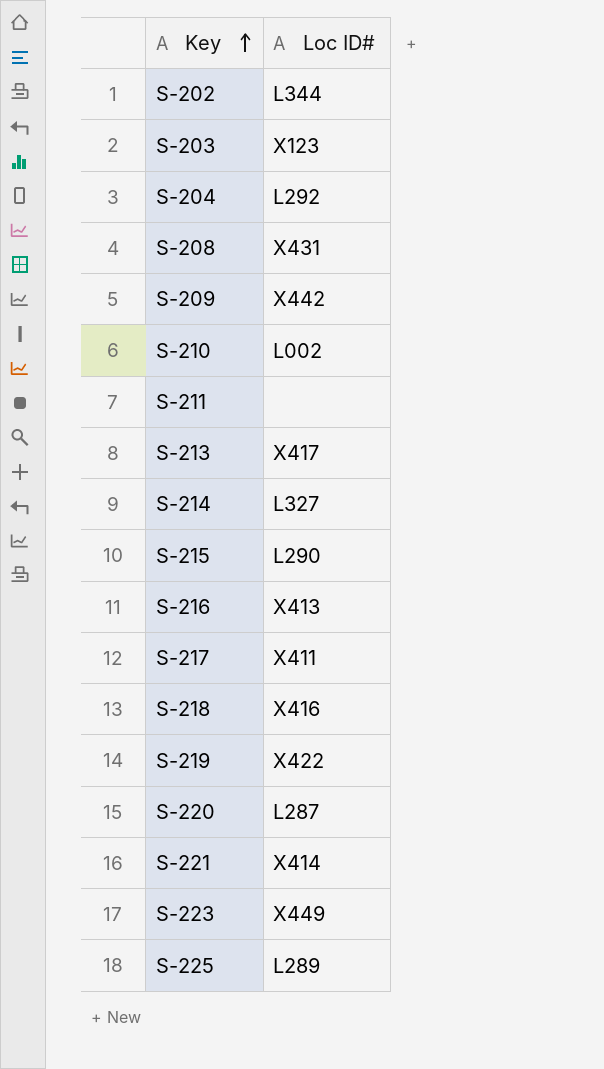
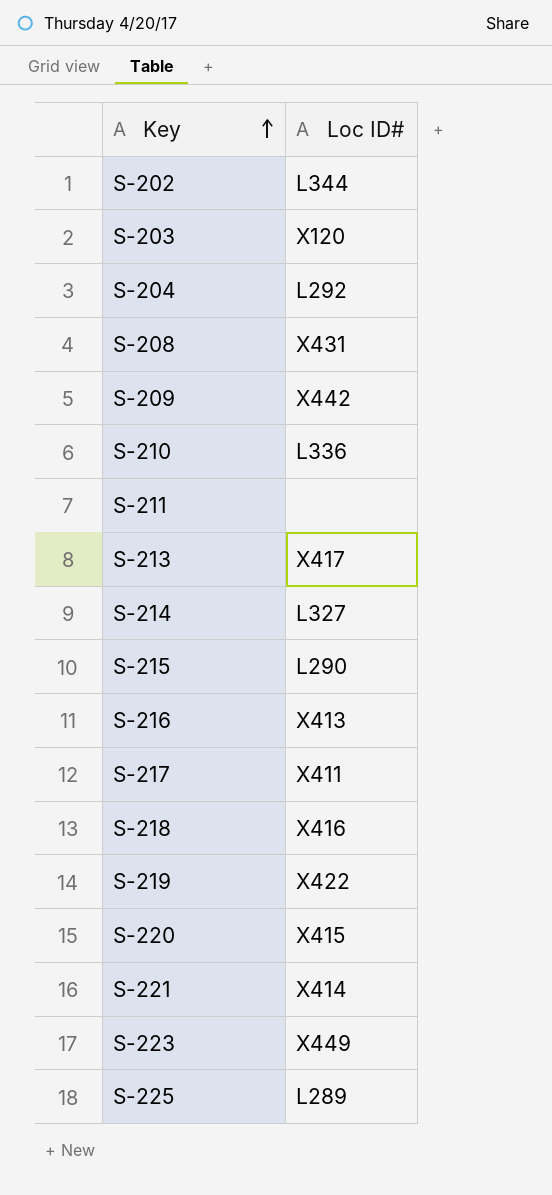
S-203 | Loc ID#: X123 -> X120
S-210 | Loc ID#: L002 -> L336
S-220 | Loc ID#: L287 -> X415

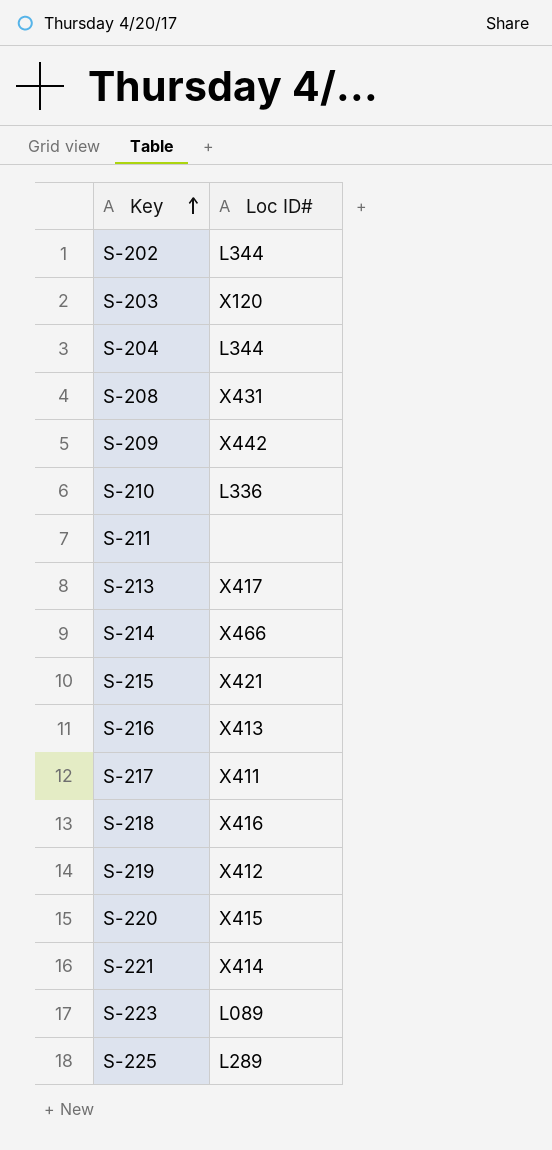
S-204 | Loc ID#: L292 -> L344
S-214 | Loc ID#: L327 -> X466
S-215 | Loc ID#: L290 -> X421
S-219 | Loc ID#: X422 -> X412
S-223 | Loc ID#: X449 -> L089

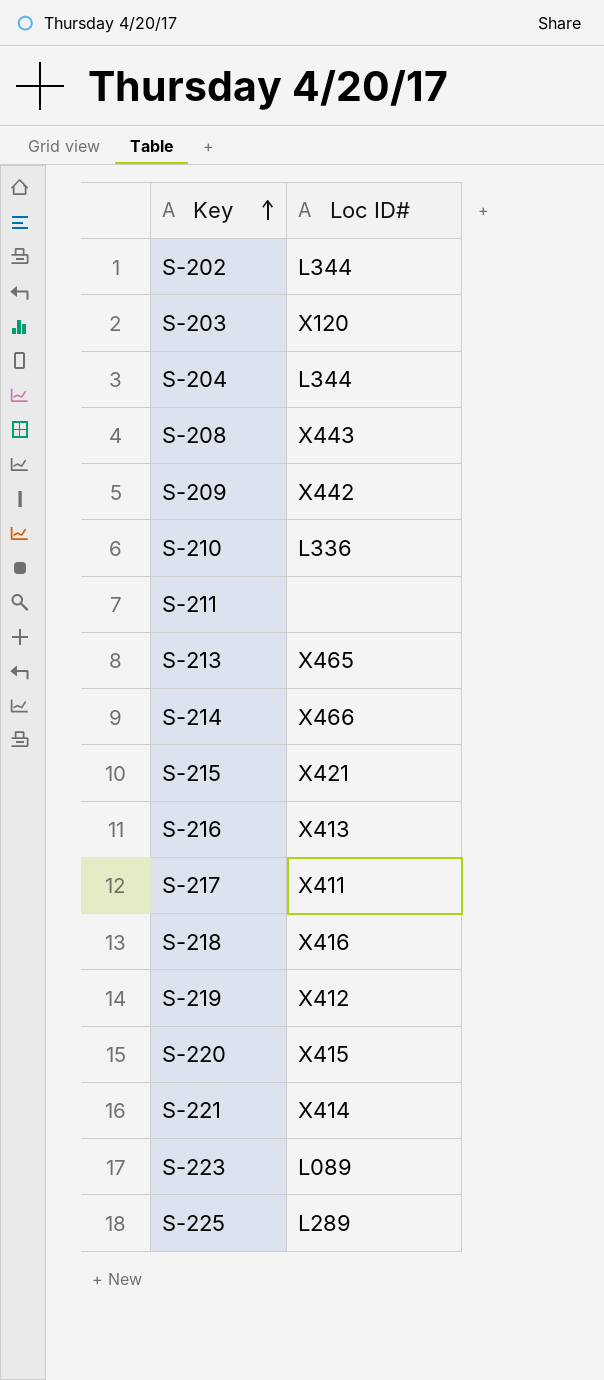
S-208 | Loc ID#: X431 -> X443
S-213 | Loc ID#: X417 -> X465

